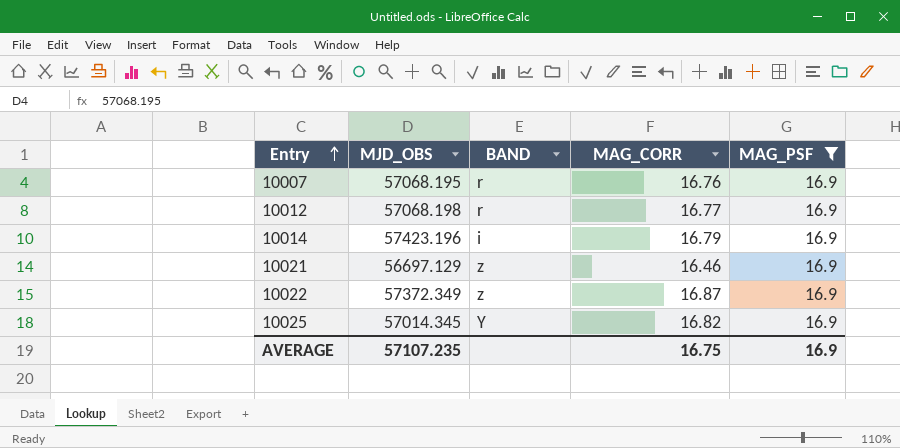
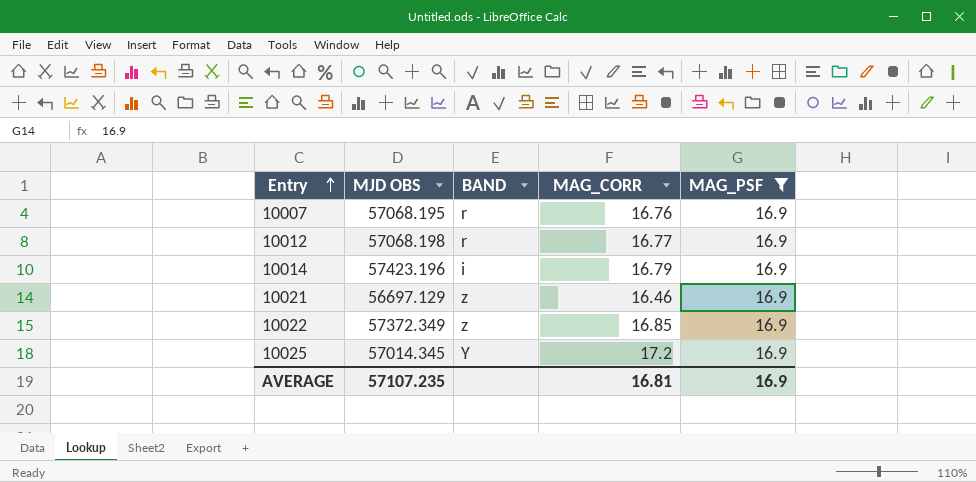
column name: MJD_OBS -> MJD OBS
10022 | MAG_CORR: 16.87 -> 16.85
10025 | MAG_CORR: 16.82 -> 17.2
AVERAGE | MAG_CORR: 16.75 -> 16.81

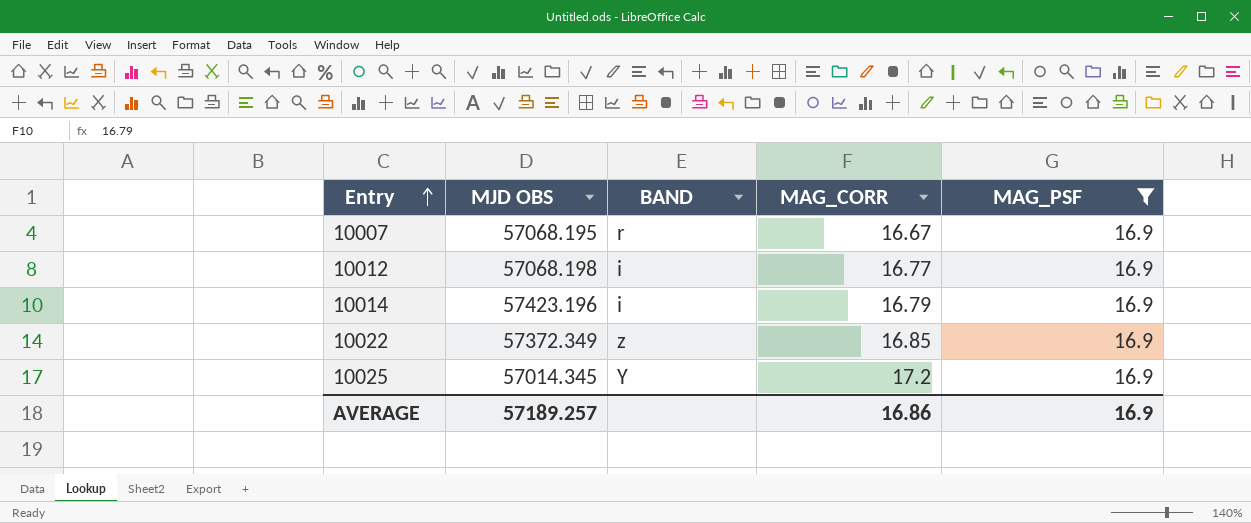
row 10021: 56697.129 | z | 16.46 | 16.9 -> none
10007 | MAG_CORR: 16.76 -> 16.67
10012 | BAND: r -> i
AVERAGE | MJD OBS: 57107.235 -> 57189.257
AVERAGE | MAG_CORR: 16.81 -> 16.86

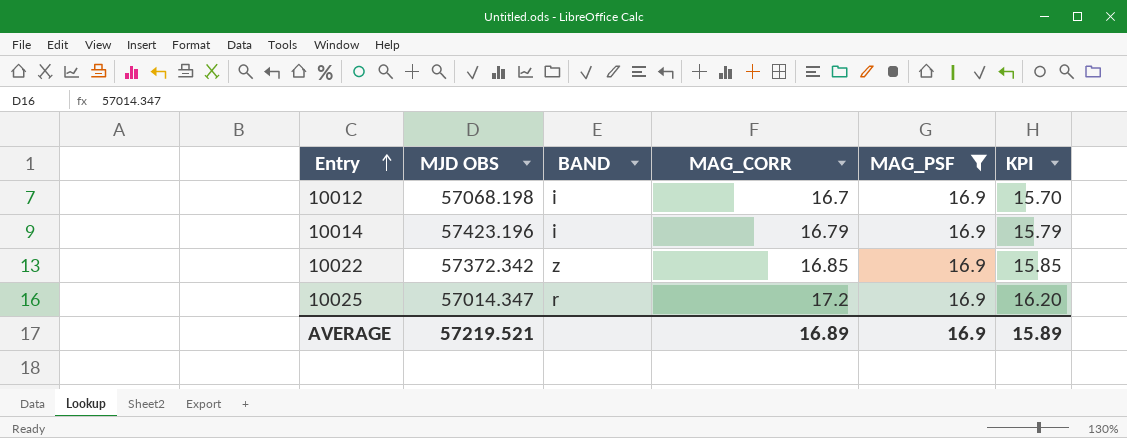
column KPI | formula: none -> [MAG_CORR] - 1
row 10007: 57068.195 | r | 16.67 | 16.9 -> none
10012 | MAG_CORR: 16.77 -> 16.7
10022 | MJD OBS: 57372.349 -> 57372.342
10025 | MJD OBS: 57014.345 -> 57014.347
10025 | BAND: Y -> r
AVERAGE | MJD OBS: 57189.257 -> 57219.521
AVERAGE | MAG_CORR: 16.86 -> 16.89

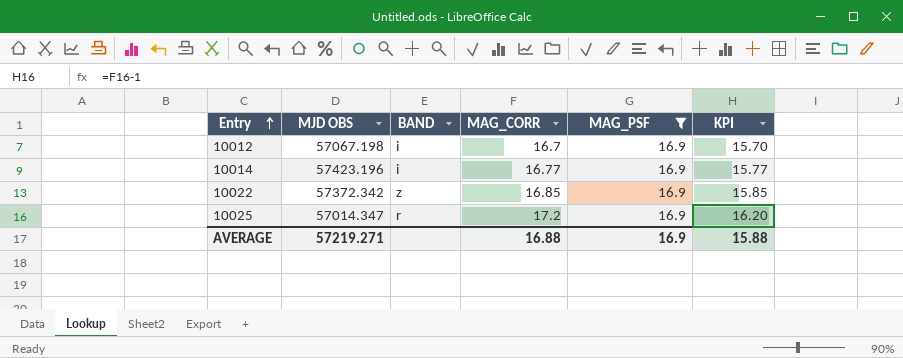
10012 | MJD OBS: 57068.198 -> 57067.198
10014 | MAG_CORR: 16.79 -> 16.77
10014 | KPI: 15.79 -> 15.77
AVERAGE | MJD OBS: 57219.521 -> 57219.271
AVERAGE | MAG_CORR: 16.89 -> 16.88
AVERAGE | KPI: 15.89 -> 15.88

